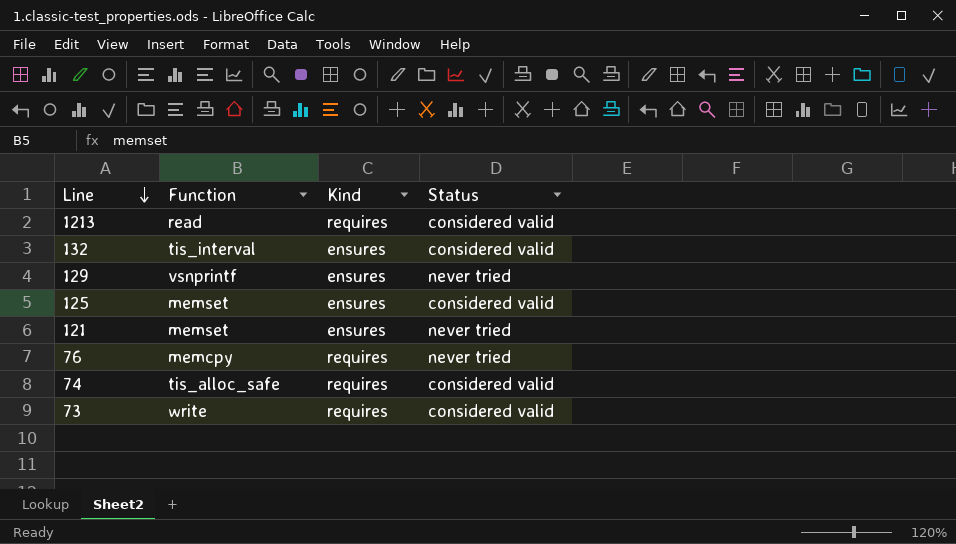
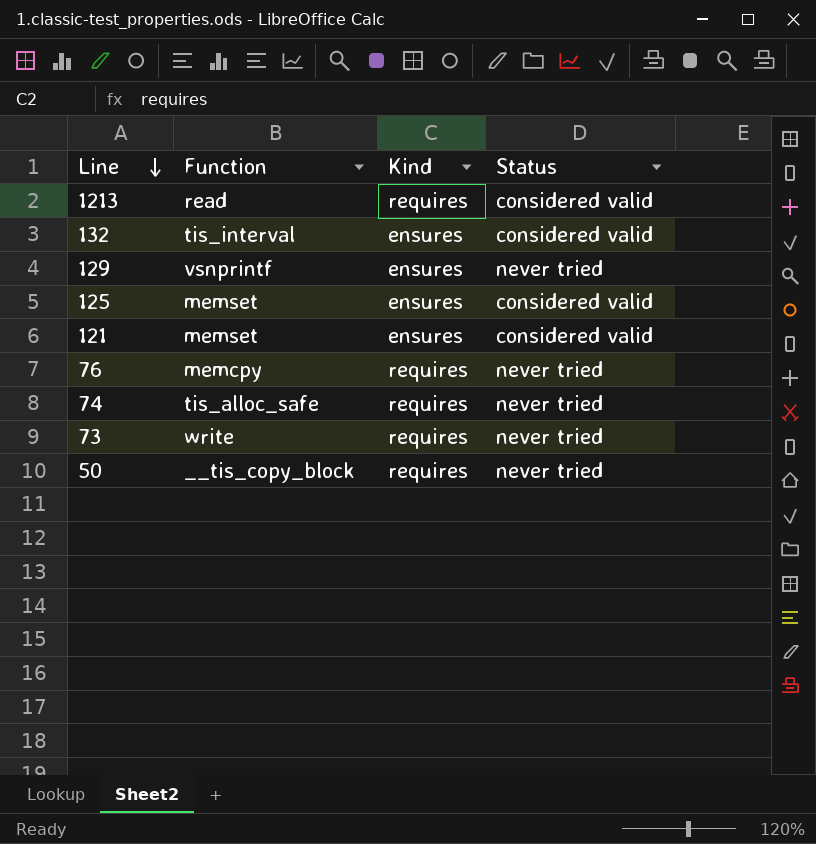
121 | Status: never tried -> considered valid
74 | Status: considered valid -> never tried
73 | Status: considered valid -> never tried
row 50: none -> __tis_copy_block | requires | never tried

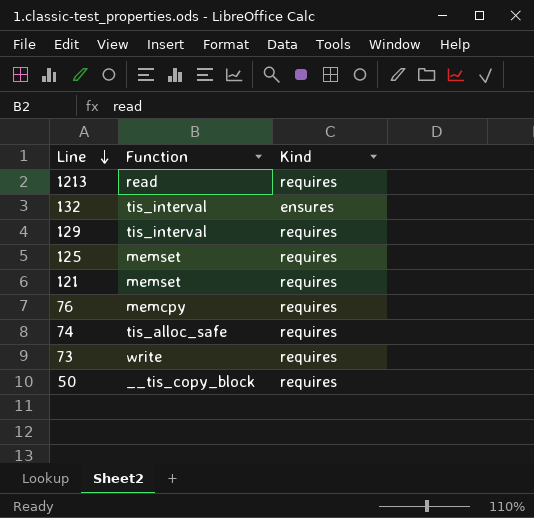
column Status | position: 4 -> none
129 | Function: vsnprintf -> tis_interval
129 | Kind: ensures -> requires
125 | Kind: ensures -> requires
121 | Kind: ensures -> requires

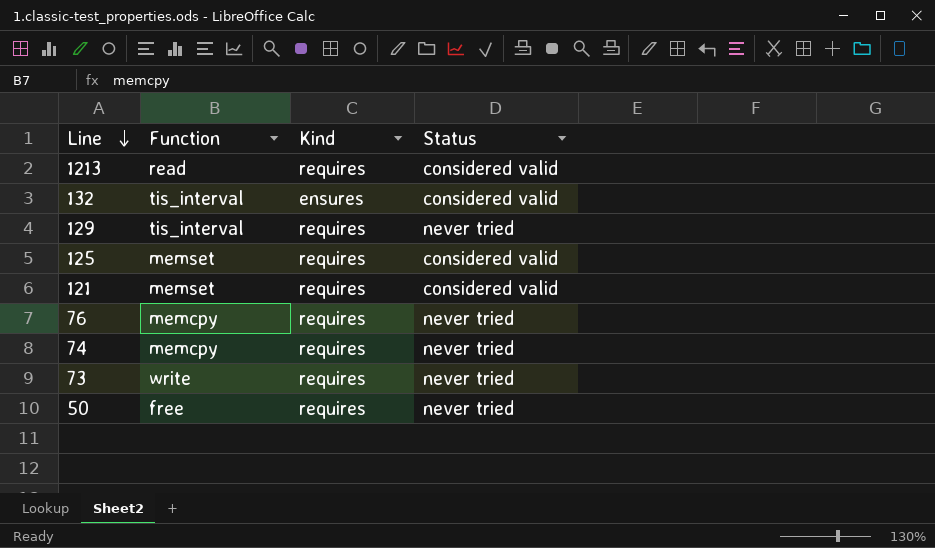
column Status | position: none -> 4
74 | Function: tis_alloc_safe -> memcpy
50 | Function: __tis_copy_block -> free

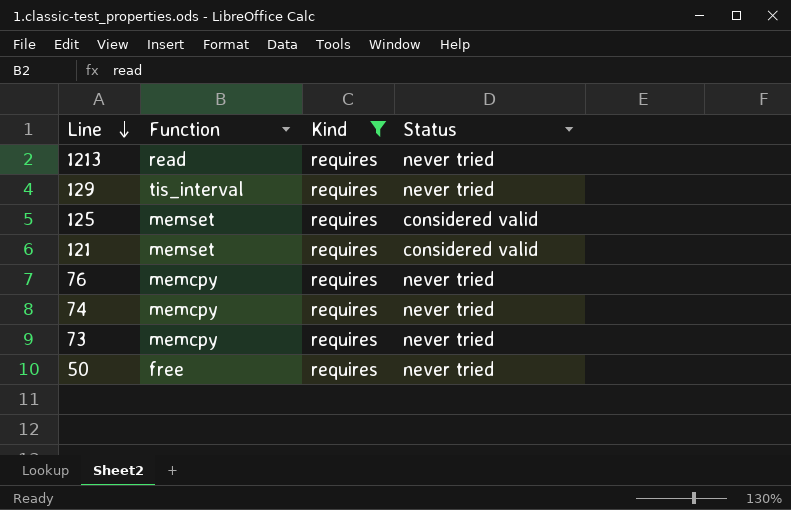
filter: none -> Kind = requires
1213 | Status: considered valid -> never tried
73 | Function: write -> memcpy

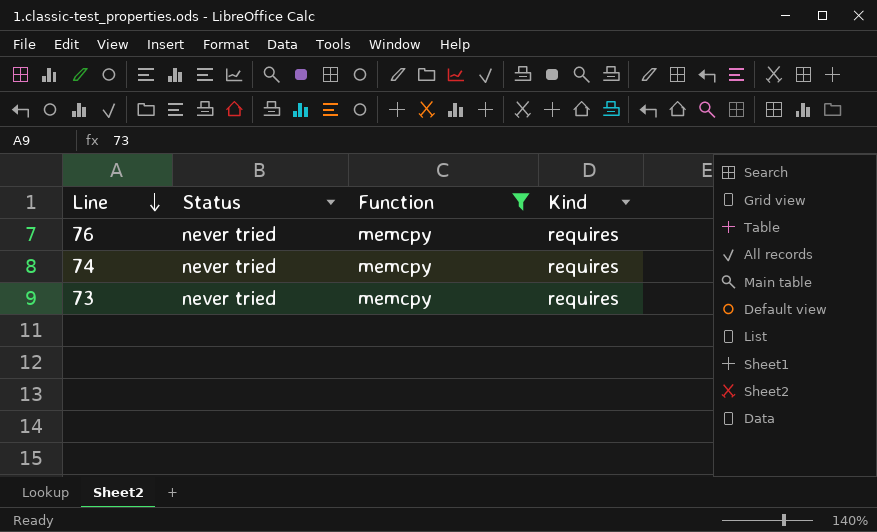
filter: Kind = requires -> Function = memcpy
column Status | position: 4 -> 2

